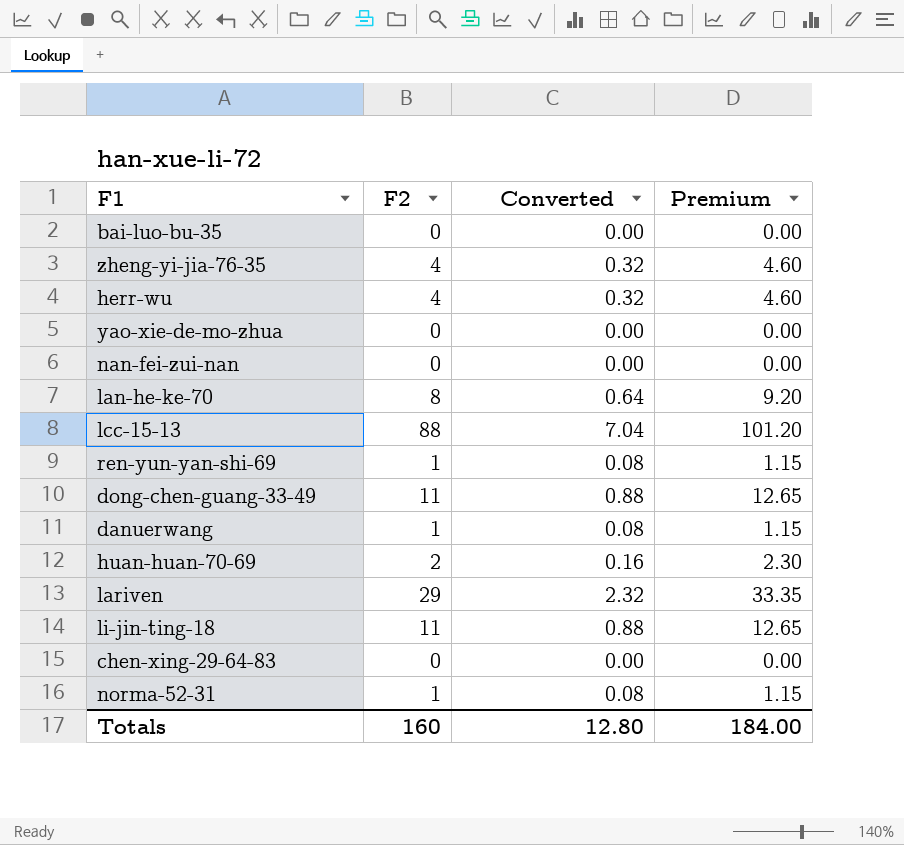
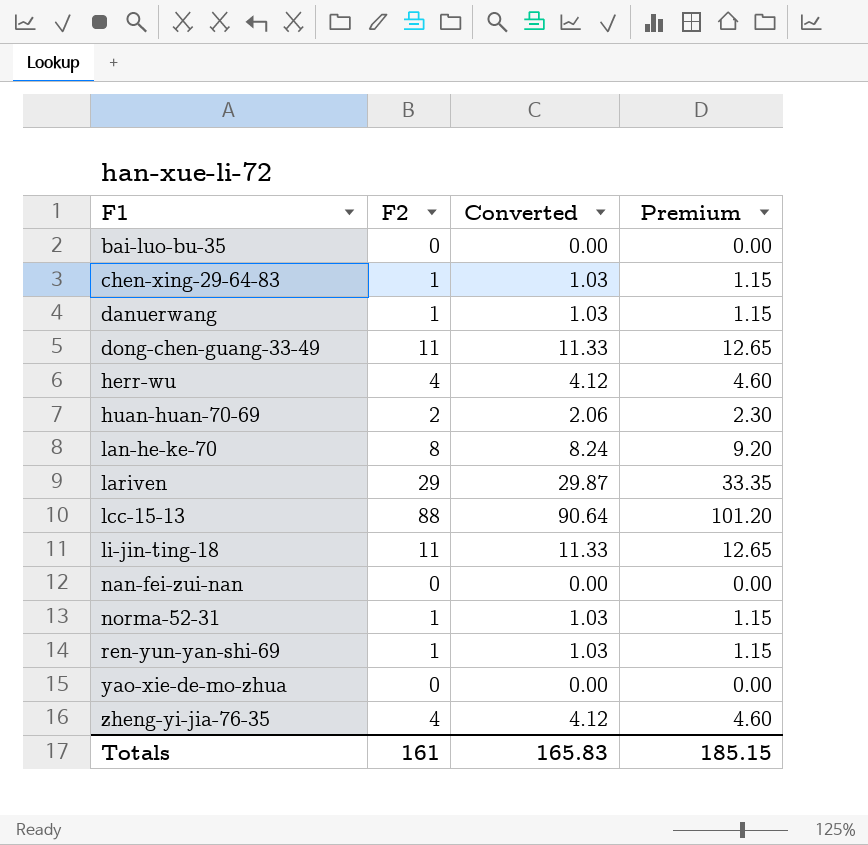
row order: none -> F1 ascending
column Converted | formula: [F2] * 0.08 -> [F2] * 1.03
chen-xing-29-64-83 | F2: 0 -> 1
chen-xing-29-64-83 | Premium: 0.00 -> 1.15
Totals | F2: 160 -> 161
Totals | Converted: 12.80 -> 165.83
Totals | Premium: 184.00 -> 185.15

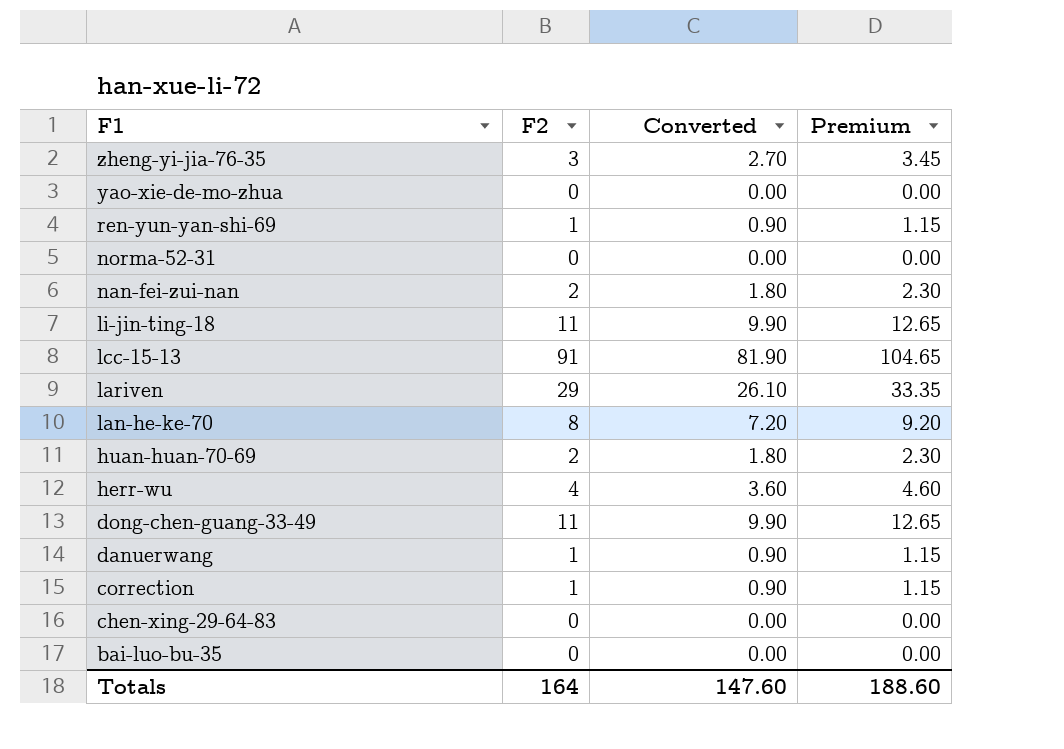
row order: F1 ascending -> F1 descending
column Converted | formula: [F2] * 1.03 -> [F2] * 0.9
zheng-yi-jia-76-35 | F2: 4 -> 3
zheng-yi-jia-76-35 | Premium: 4.60 -> 3.45
norma-52-31 | F2: 1 -> 0
norma-52-31 | Premium: 1.15 -> 0.00
nan-fei-zui-nan | F2: 0 -> 2
nan-fei-zui-nan | Premium: 0.00 -> 2.30
lcc-15-13 | F2: 88 -> 91
lcc-15-13 | Premium: 101.20 -> 104.65
row correction: none -> 1 | 0.90 | 1.15
chen-xing-29-64-83 | F2: 1 -> 0
chen-xing-29-64-83 | Premium: 1.15 -> 0.00
Totals | F2: 161 -> 164
Totals | Converted: 165.83 -> 147.60
Totals | Premium: 185.15 -> 188.60

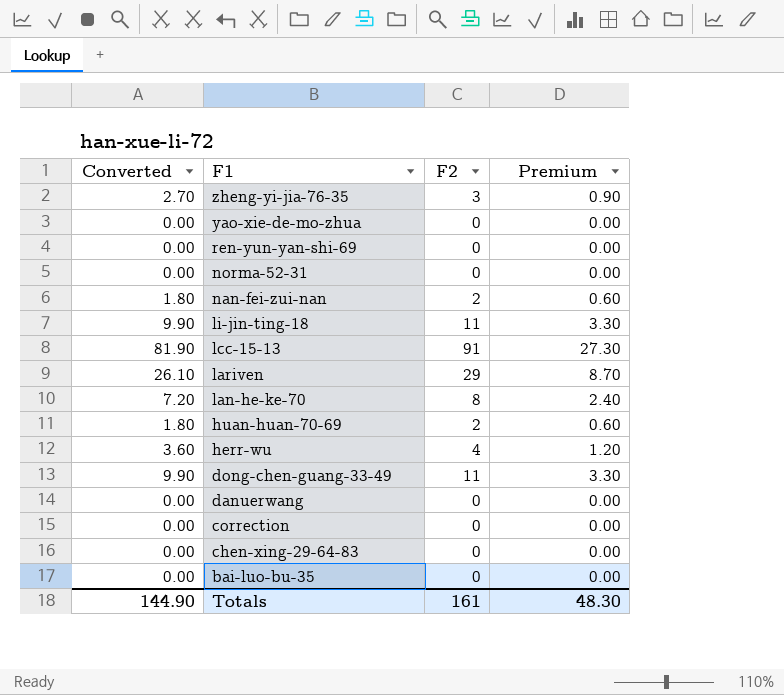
column Converted | position: 3 -> 1
column Premium | formula: [F2] * 1.15 -> [F2] * 0.3
ren-yun-yan-shi-69 | Converted: 0.90 -> 0.00
ren-yun-yan-shi-69 | F2: 1 -> 0
danuerwang | Converted: 0.90 -> 0.00
danuerwang | F2: 1 -> 0
correction | Converted: 0.90 -> 0.00
correction | F2: 1 -> 0
Totals | Converted: 147.60 -> 144.90
Totals | F2: 164 -> 161
Totals | Premium: 188.60 -> 48.30

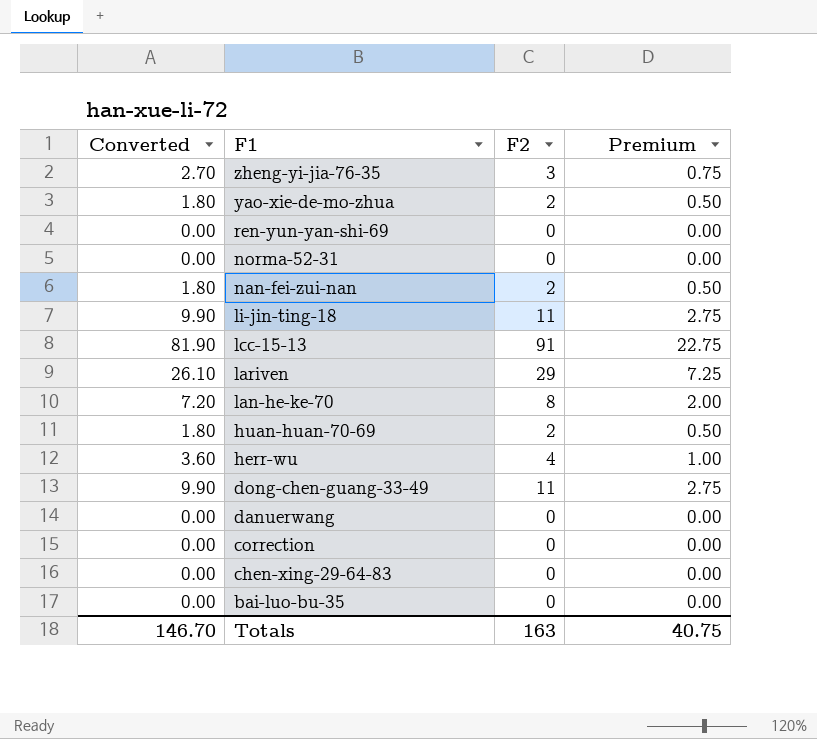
column Premium | formula: [F2] * 0.3 -> [F2] * 0.25
yao-xie-de-mo-zhua | Converted: 0.00 -> 1.80
yao-xie-de-mo-zhua | F2: 0 -> 2
Totals | Converted: 144.90 -> 146.70
Totals | F2: 161 -> 163
Totals | Premium: 48.30 -> 40.75

